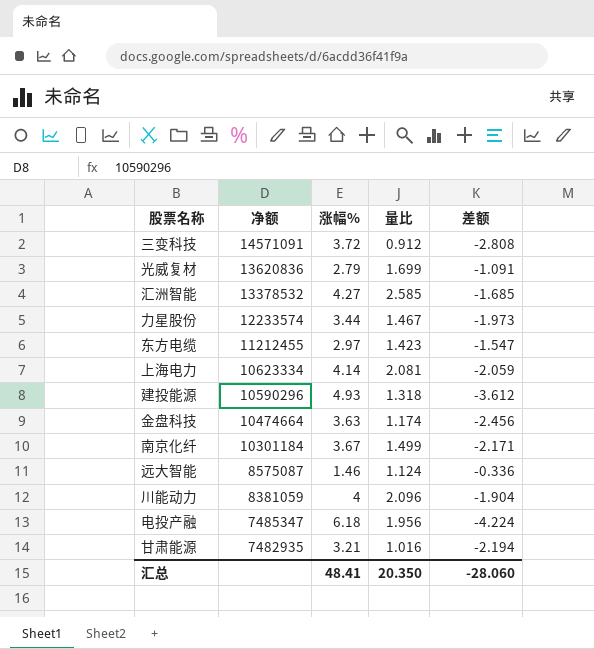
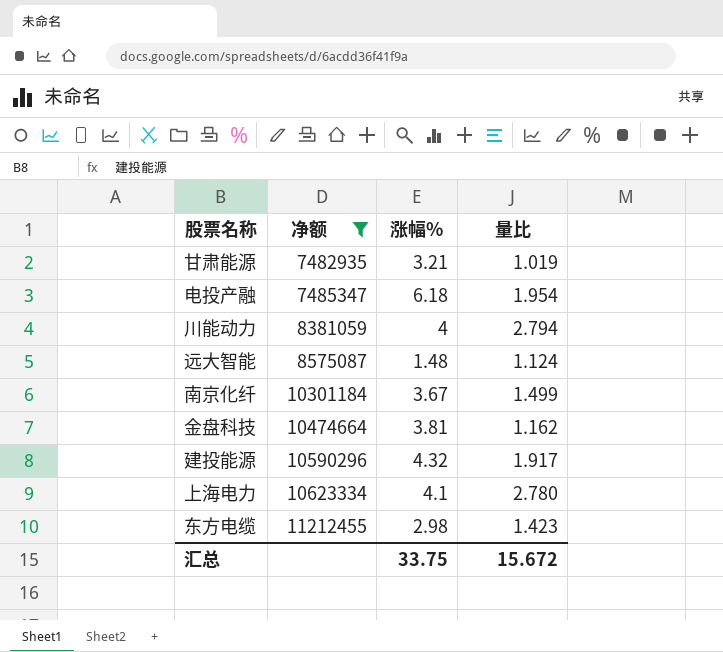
filter: none -> 净额 <= 11212455
row order: 净额 descending -> 净额 ascending
column 差额 | formula: [量比] - [涨幅%] -> none
甘肃能源 | 量比: 1.016 -> 1.019
电投产融 | 量比: 1.956 -> 1.954
川能动力 | 量比: 2.096 -> 2.794
远大智能 | 涨幅%: 1.46 -> 1.48
金盘科技 | 涨幅%: 3.63 -> 3.81
金盘科技 | 量比: 1.174 -> 1.162
建投能源 | 涨幅%: 4.93 -> 4.32
建投能源 | 量比: 1.318 -> 1.917
上海电力 | 涨幅%: 4.14 -> 4.1
上海电力 | 量比: 2.081 -> 2.780
东方电缆 | 涨幅%: 2.97 -> 2.98
汇总 | 涨幅%: 48.41 -> 33.75
汇总 | 量比: 20.350 -> 15.672

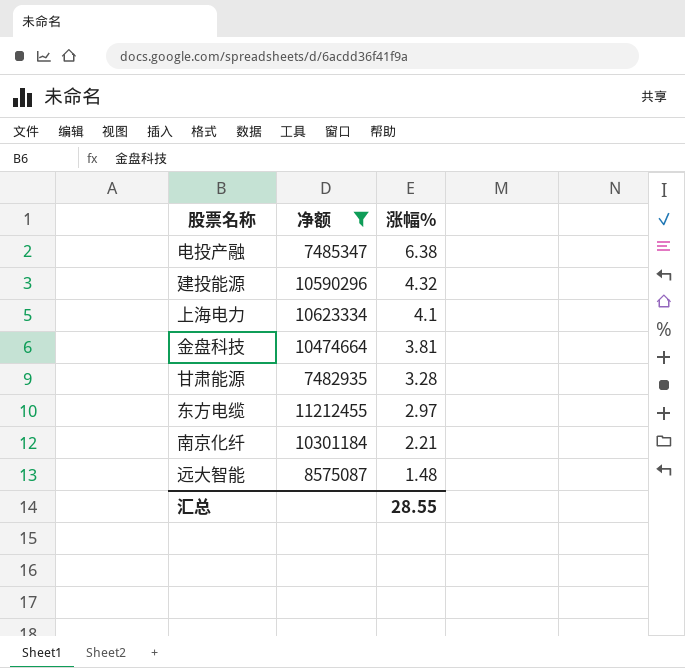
row order: 净额 ascending -> 涨幅% descending
column 量比 | position: 4 -> none
row 川能动力: 8381059 | 4 | 2.794 -> none
电投产融 | 涨幅%: 6.18 -> 6.38
甘肃能源 | 涨幅%: 3.21 -> 3.28
东方电缆 | 涨幅%: 2.98 -> 2.97
南京化纤 | 涨幅%: 3.67 -> 2.21
汇总 | 涨幅%: 33.75 -> 28.55

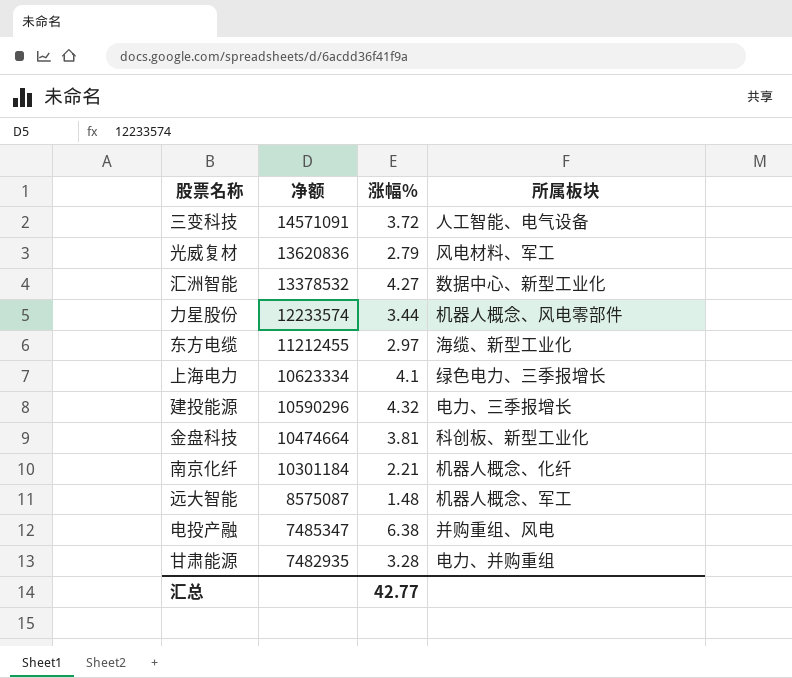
filter: 净额 <= 11212455 -> none
row order: 涨幅% descending -> 净额 descending
column 所属板块 | position: none -> 4
汇总 | 涨幅%: 28.55 -> 42.77

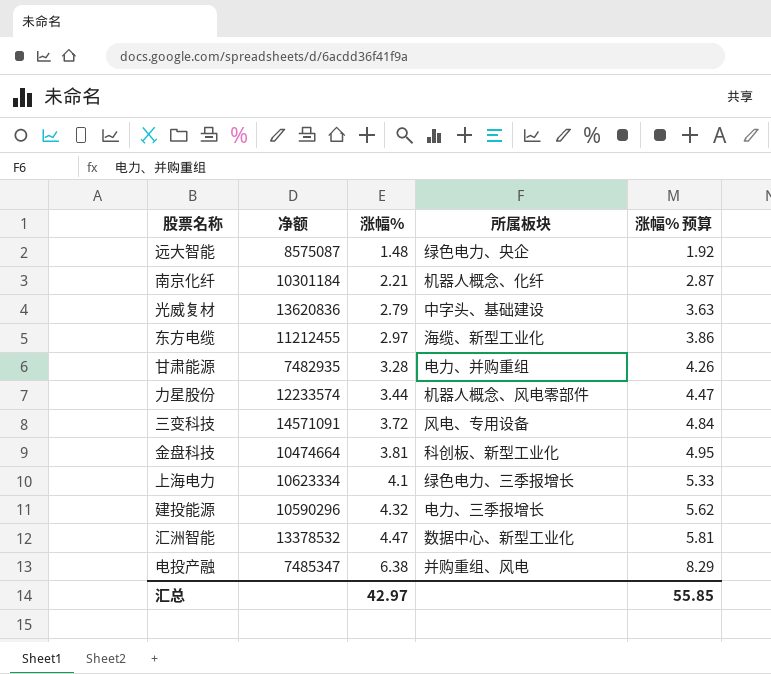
row order: 净额 descending -> 涨幅% ascending
column 涨幅% 预算 | formula: none -> [涨幅%] * 1.3
远大智能 | 所属板块: 机器人概念、军工 -> 绿色电力、央企
光威复材 | 所属板块: 风电材料、军工 -> 中字头、基础建设
三变科技 | 所属板块: 人工智能、电气设备 -> 风电、专用设备
汇洲智能 | 涨幅%: 4.27 -> 4.47
汇总 | 涨幅%: 42.77 -> 42.97

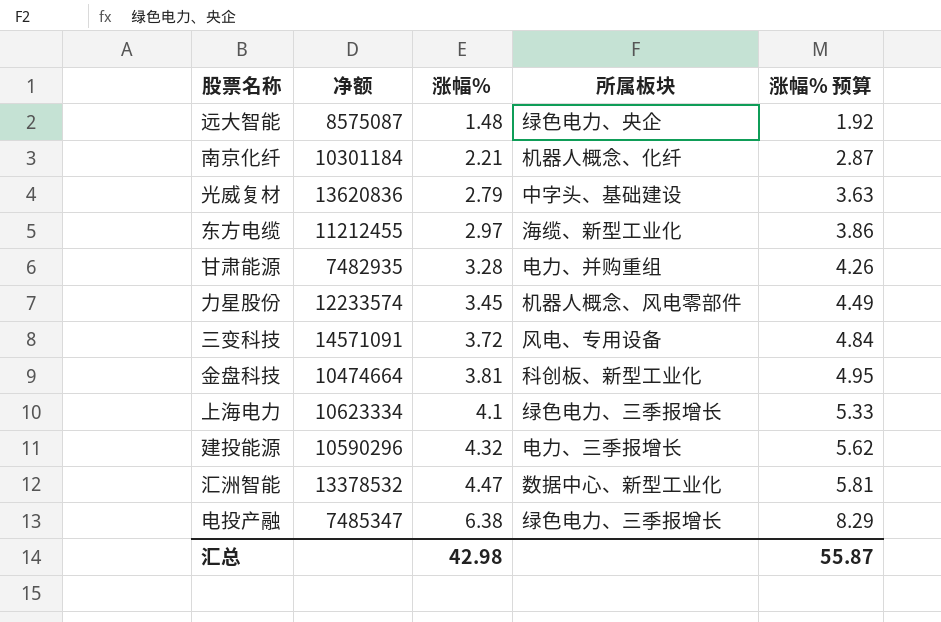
力星股份 | 涨幅%: 3.44 -> 3.45
力星股份 | 涨幅% 预算: 4.47 -> 4.49
电投产融 | 所属板块: 并购重组、风电 -> 绿色电力、三季报增长
汇总 | 涨幅%: 42.97 -> 42.98
汇总 | 涨幅% 预算: 55.85 -> 55.87

